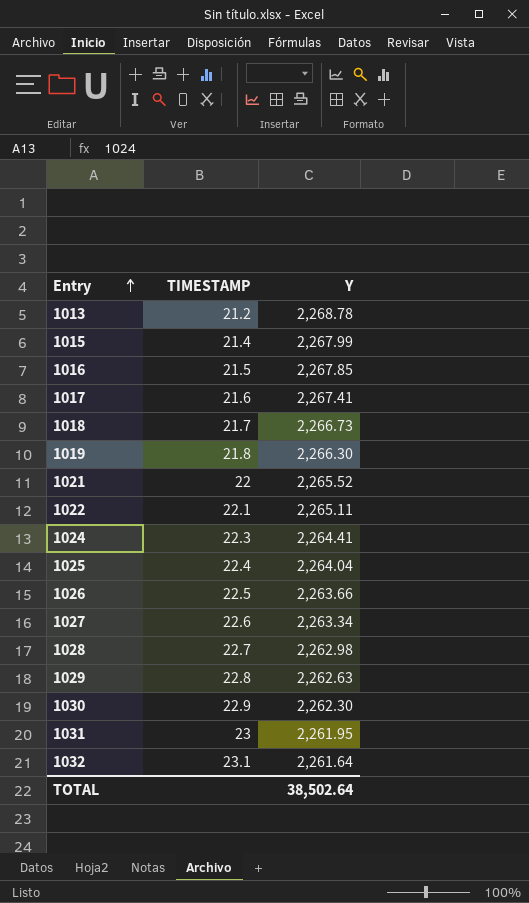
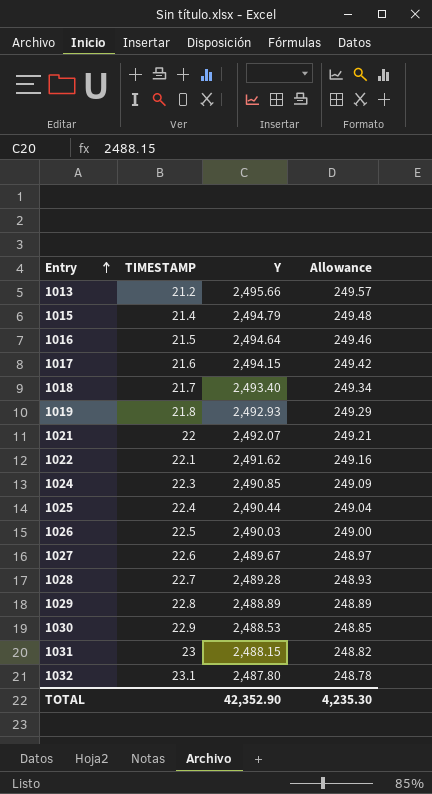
column Allowance | formula: none -> [Y] * 0.1
1013 | Y: 2,268.78 -> 2,495.66
1015 | Y: 2,267.99 -> 2,494.79
1016 | Y: 2,267.85 -> 2,494.64
1017 | Y: 2,267.41 -> 2,494.15
1018 | Y: 2,266.73 -> 2,493.40
1019 | Y: 2,266.30 -> 2,492.93
1021 | Y: 2,265.52 -> 2,492.07
1022 | Y: 2,265.11 -> 2,491.62
1024 | Y: 2,264.41 -> 2,490.85
1025 | Y: 2,264.04 -> 2,490.44
1026 | Y: 2,263.66 -> 2,490.03
1027 | Y: 2,263.34 -> 2,489.67
1028 | Y: 2,262.98 -> 2,489.28
1029 | Y: 2,262.63 -> 2,488.89
1030 | Y: 2,262.30 -> 2,488.53
1031 | Y: 2,261.95 -> 2,488.15
1032 | Y: 2,261.64 -> 2,487.80
TOTAL | Y: 38,502.64 -> 42,352.90

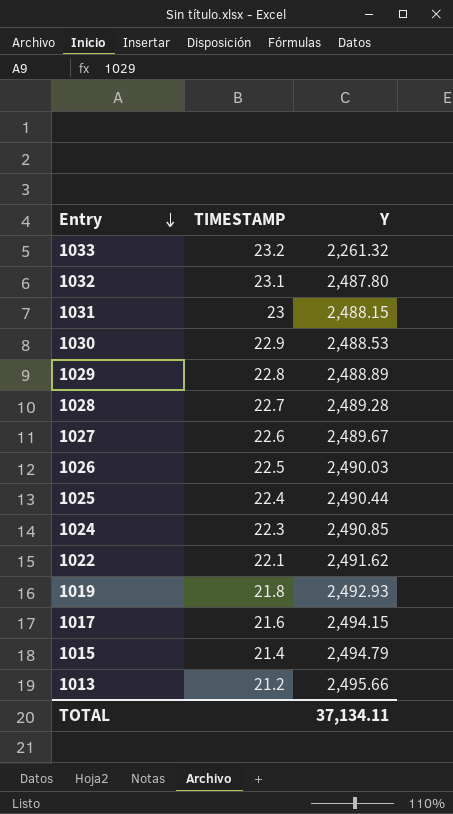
row order: Entry ascending -> Entry descending
column Allowance | formula: [Y] * 0.1 -> none
row 1016: 21.5 | 2,494.64 | 249.46 -> none
row 1018: 21.7 | 2,493.40 | 249.34 -> none
row 1021: 22 | 2,492.07 | 249.21 -> none
row 1033: none -> 23.2 | 2,261.32
TOTAL | Y: 42,352.90 -> 37,134.11

